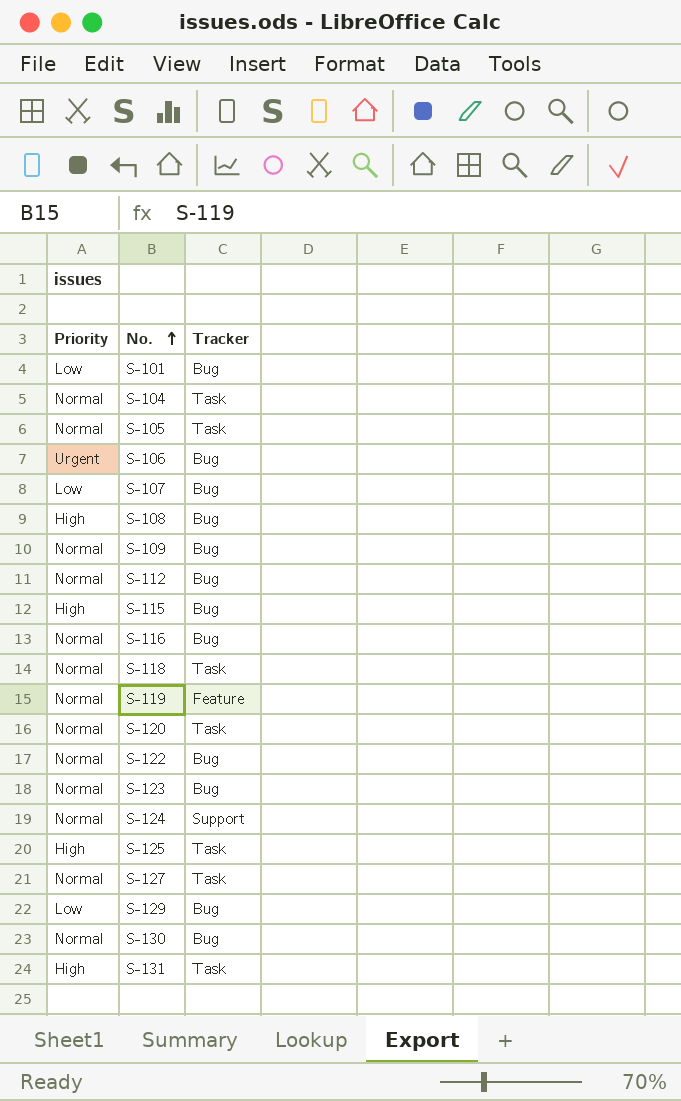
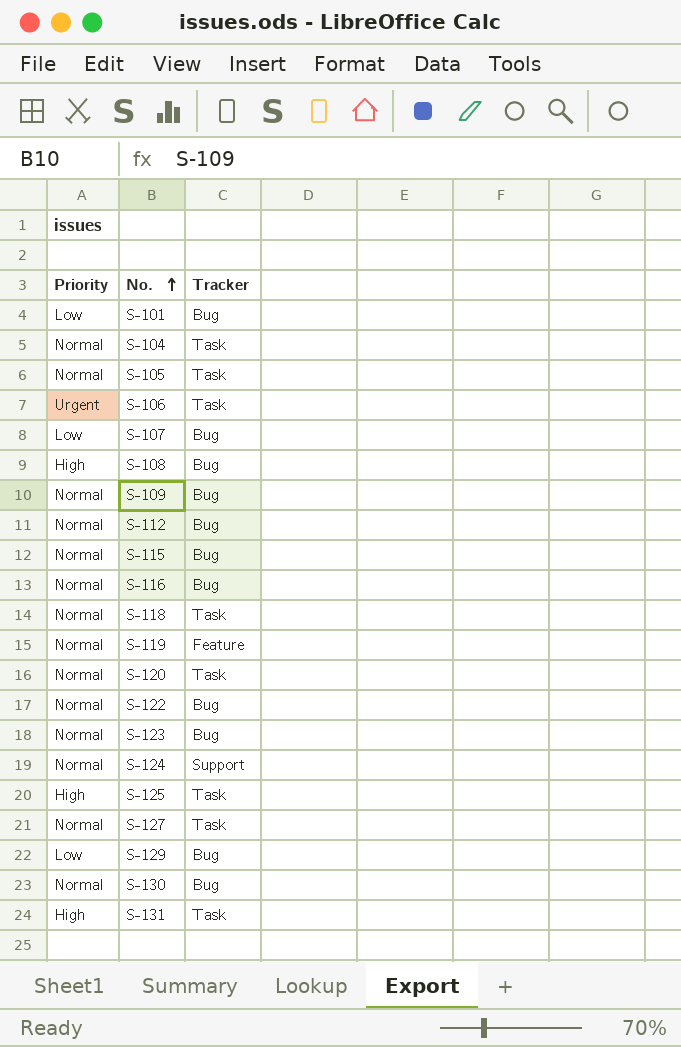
S-106 | Tracker: Bug -> Task
S-115 | Priority: High -> Normal

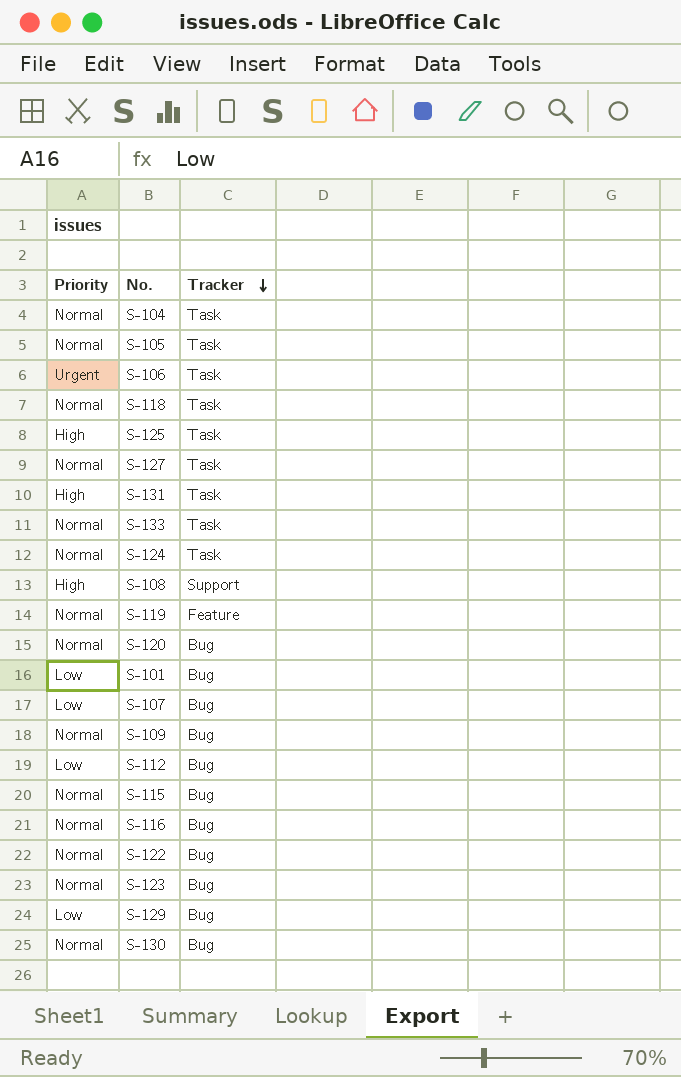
row order: No. ascending -> Tracker descending
row S-133: none -> Normal | Task
S-124 | Tracker: Support -> Task
S-108 | Tracker: Bug -> Support
S-120 | Tracker: Task -> Bug
S-112 | Priority: Normal -> Low

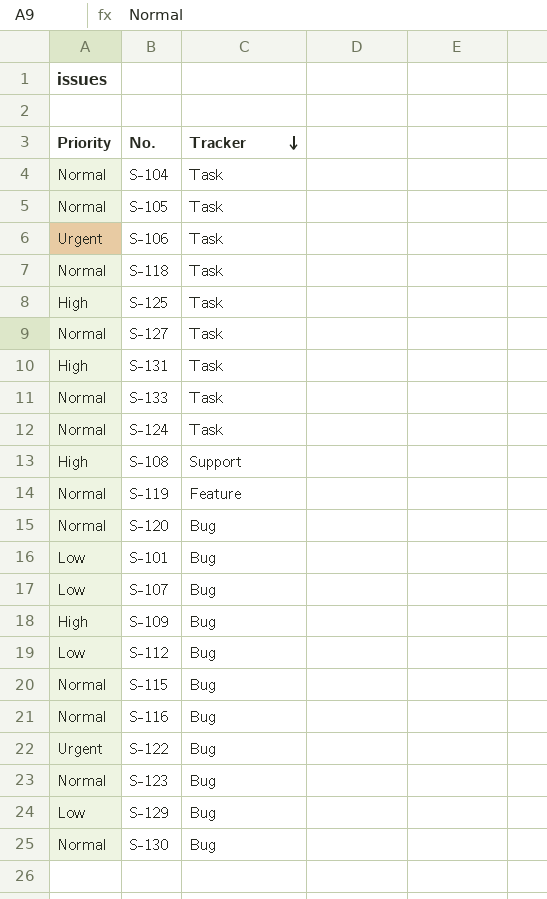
S-109 | Priority: Normal -> High
S-122 | Priority: Normal -> Urgent

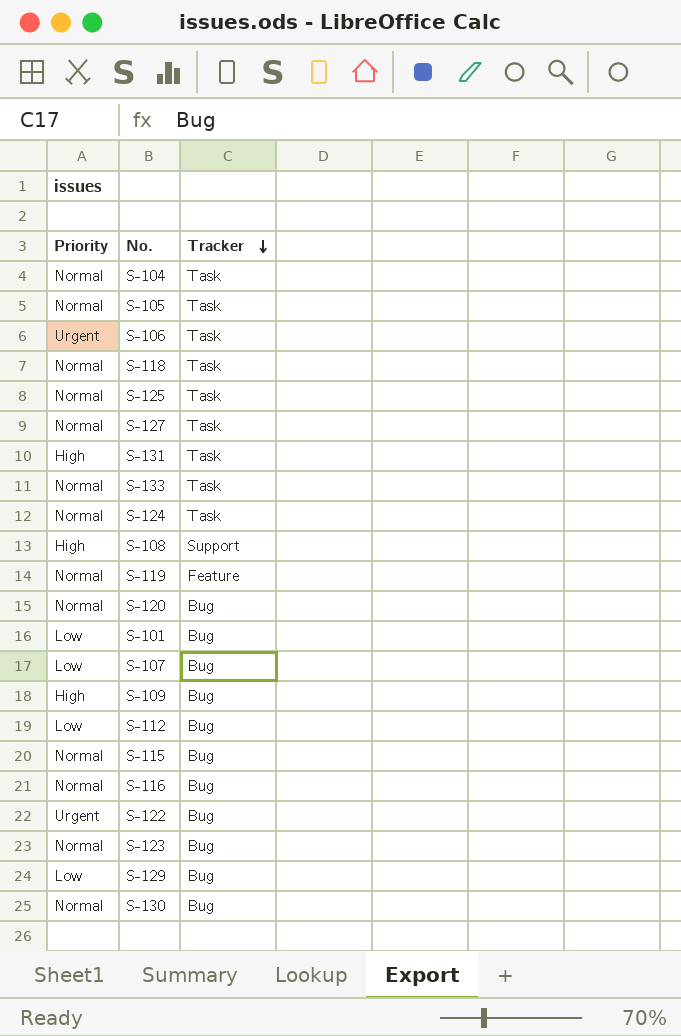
S-125 | Priority: High -> Normal

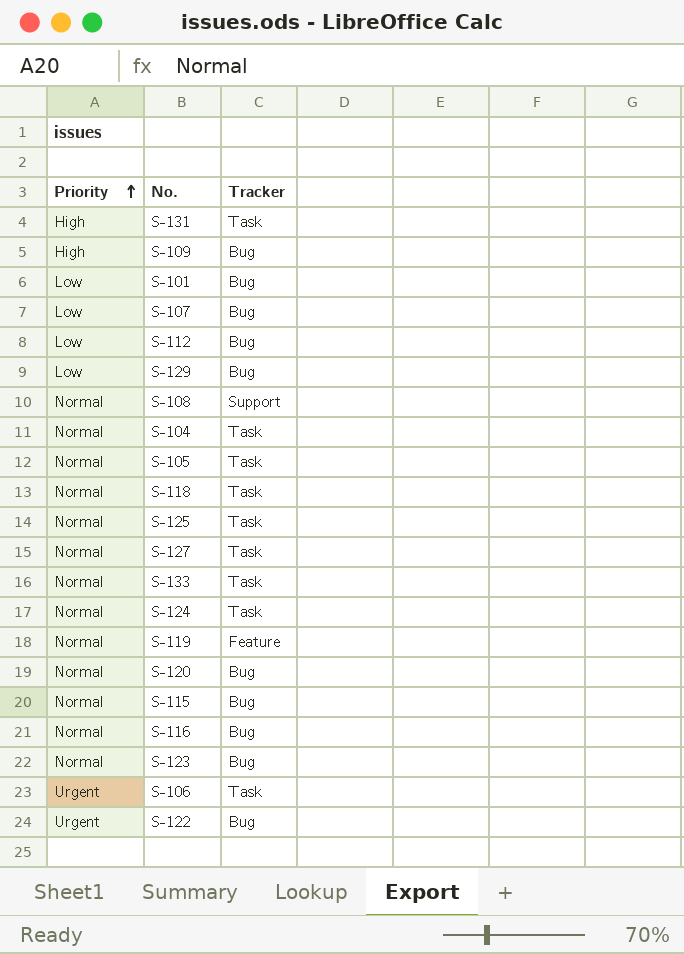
row order: Tracker descending -> Priority ascending
row S-130: Normal | Bug -> none
S-108 | Priority: High -> Normal

